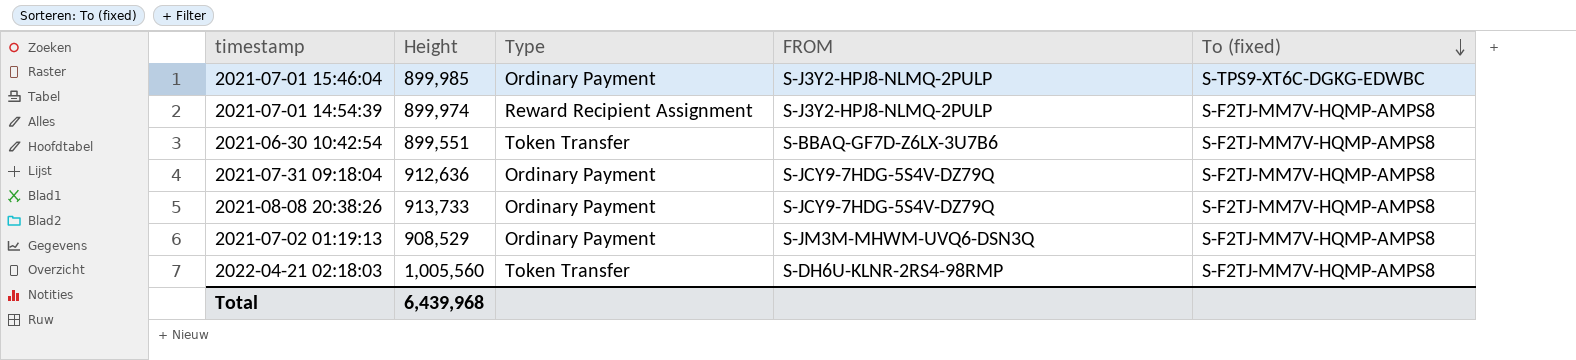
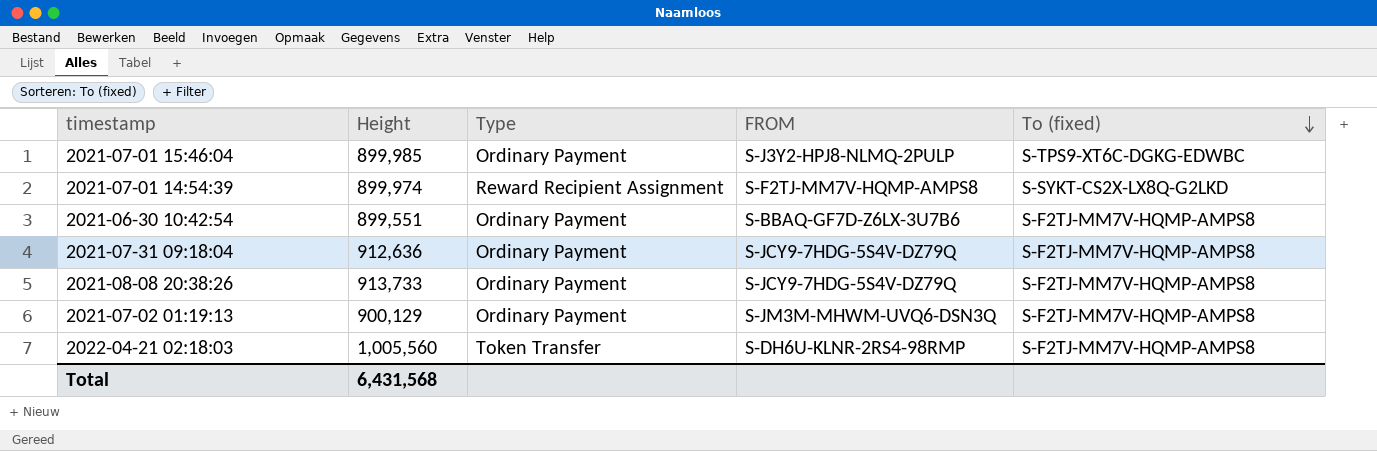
2021-07-01 14:54:39 | FROM: S-J3Y2-HPJ8-NLMQ-2PULP -> S-F2TJ-MM7V-HQMP-AMPS8
2021-07-01 14:54:39 | To (fixed): S-F2TJ-MM7V-HQMP-AMPS8 -> S-SYKT-CS2X-LX8Q-G2LKD
2021-06-30 10:42:54 | Type: Token Transfer -> Ordinary Payment
2021-07-02 01:19:13 | Height: 908,529 -> 900,129
Total | Height: 6,439,968 -> 6,431,568

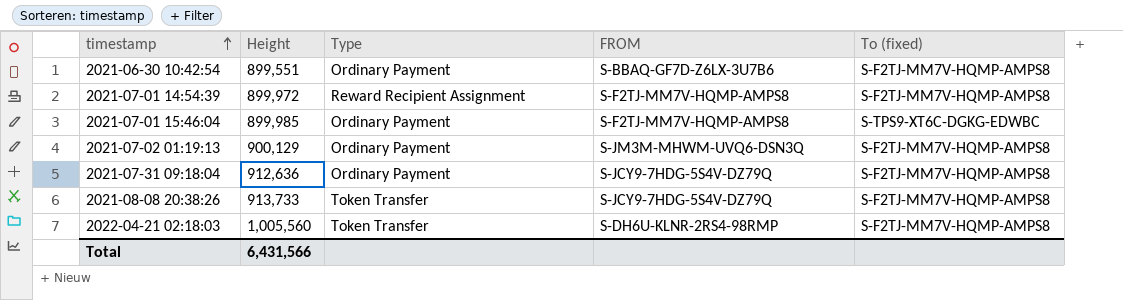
row order: To (fixed) descending -> timestamp ascending
2021-07-01 14:54:39 | Height: 899,974 -> 899,972
2021-07-01 14:54:39 | To (fixed): S-SYKT-CS2X-LX8Q-G2LKD -> S-F2TJ-MM7V-HQMP-AMPS8
2021-07-01 15:46:04 | FROM: S-J3Y2-HPJ8-NLMQ-2PULP -> S-F2TJ-MM7V-HQMP-AMPS8
2021-08-08 20:38:26 | Type: Ordinary Payment -> Token Transfer
Total | Height: 6,431,568 -> 6,431,566

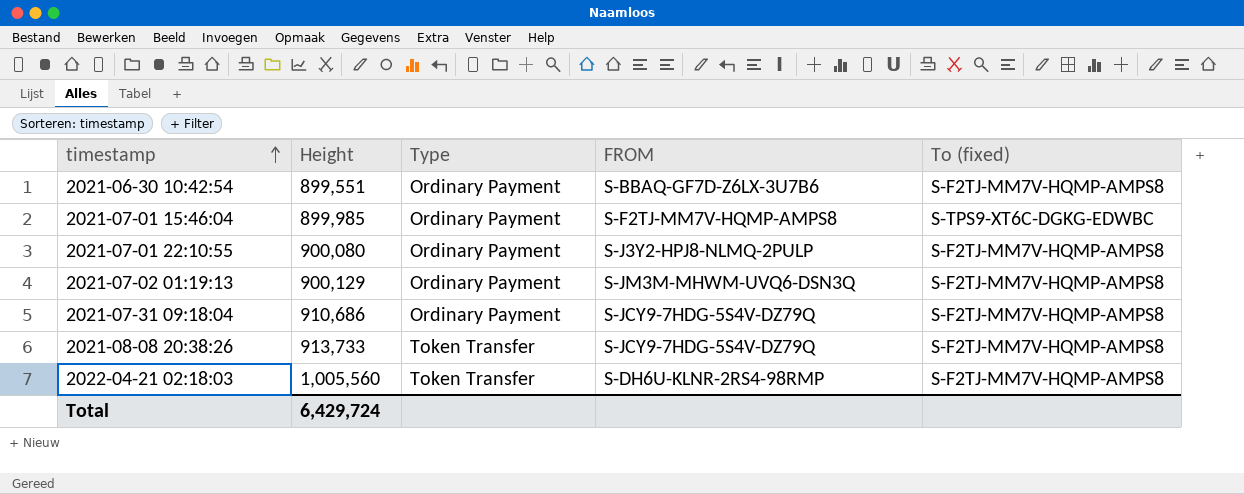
row 2021-07-01 14:54:39: 899,972 | Reward Recipient Assignment | S-F2TJ-MM7V-HQMP-AMPS8 | S-F2TJ-MM7V-HQMP-AMPS8 -> none
row 2021-07-01 22:10:55: none -> 900,080 | Ordinary Payment | S-J3Y2-HPJ8-NLMQ-2PULP | S-F2TJ-MM7V-HQMP-AMPS8
2021-07-31 09:18:04 | Height: 912,636 -> 910,686
Total | Height: 6,431,566 -> 6,429,724

